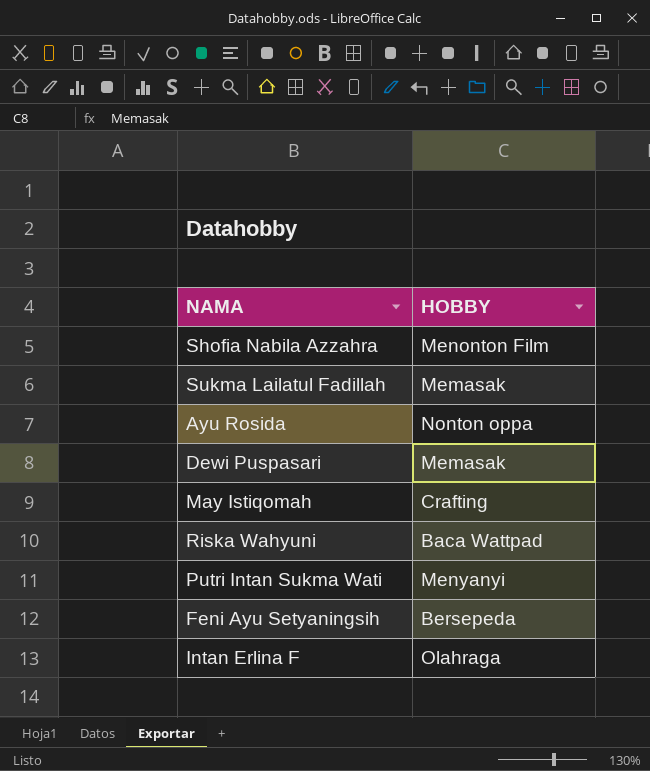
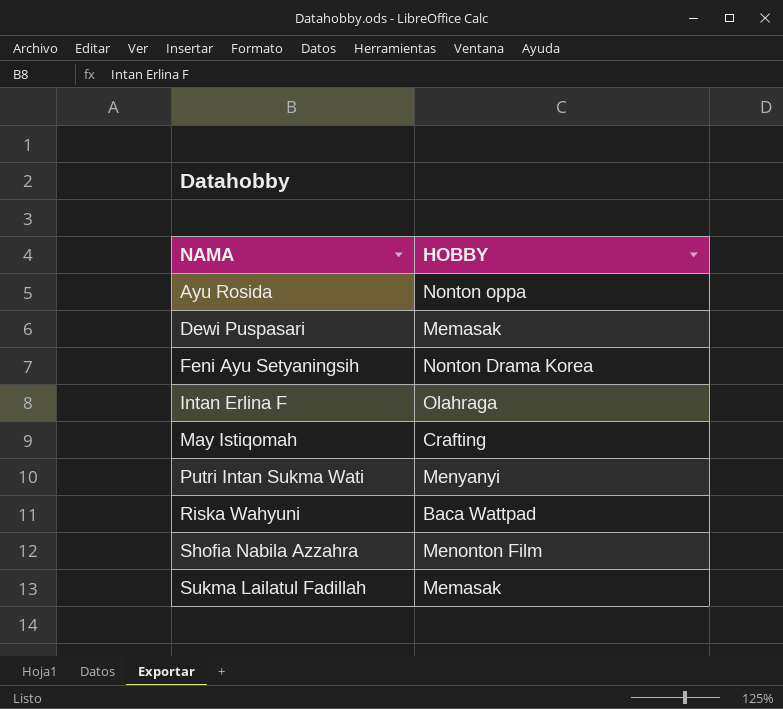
row order: none -> NAMA ascending
Feni Ayu Setyaningsih | HOBBY: Bersepeda -> Nonton Drama Korea

